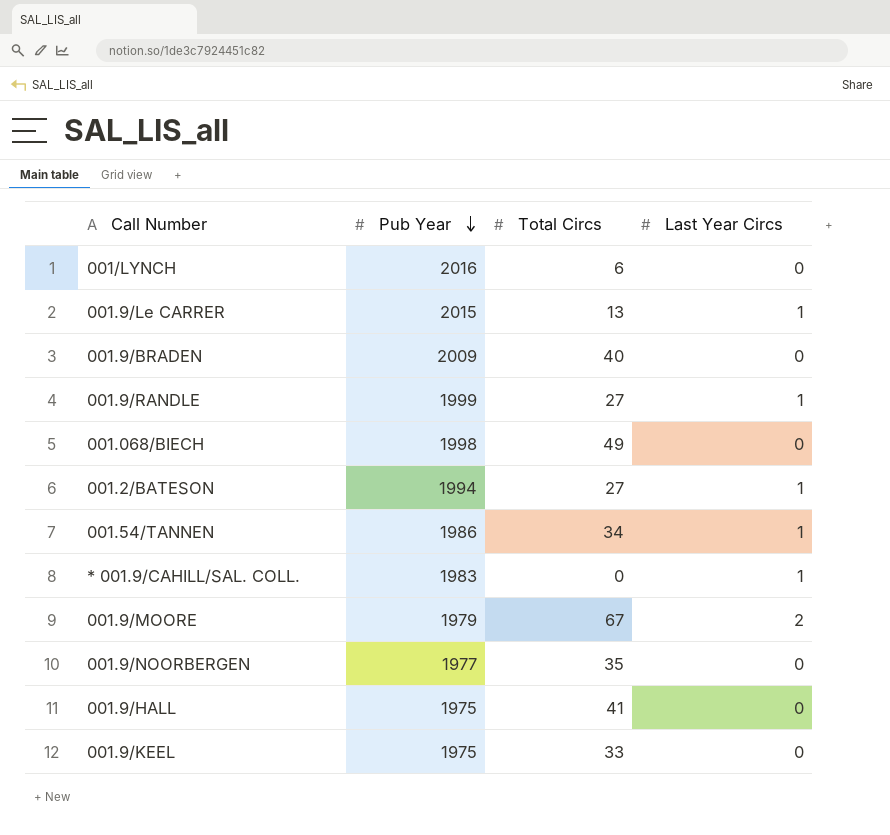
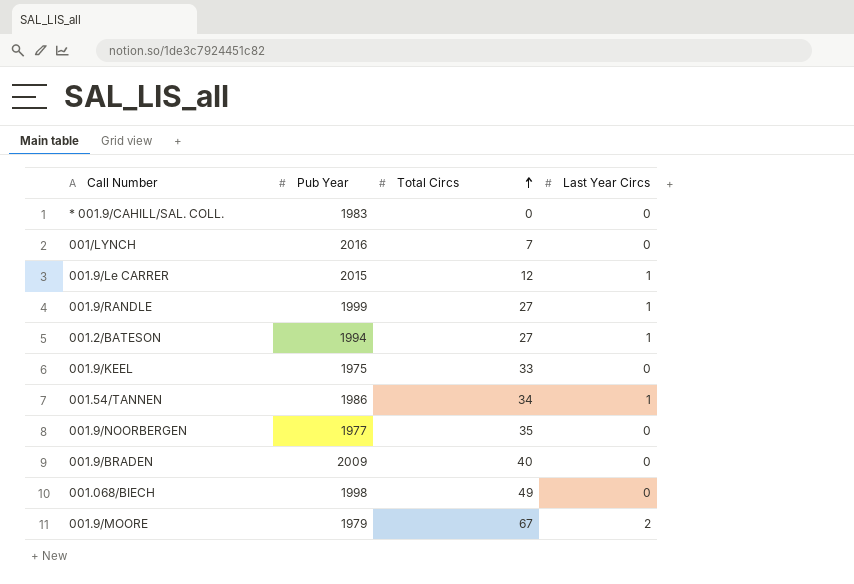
row order: Pub Year descending -> Total Circs ascending
row 001.9/HALL: 1975 | 41 | 0 -> none
* 001.9/CAHILL/SAL. COLL. | Last Year Circs: 1 -> 0
001/LYNCH | Total Circs: 6 -> 7
001.9/Le CARRER | Total Circs: 13 -> 12

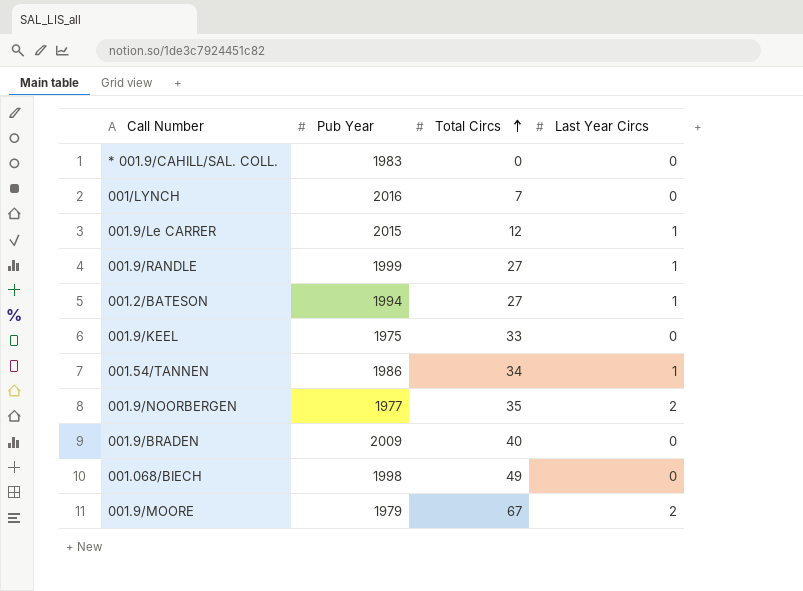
001.9/NOORBERGEN | Last Year Circs: 0 -> 2

